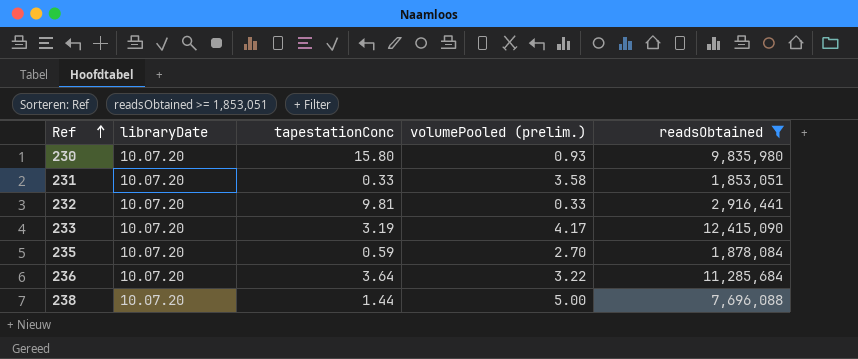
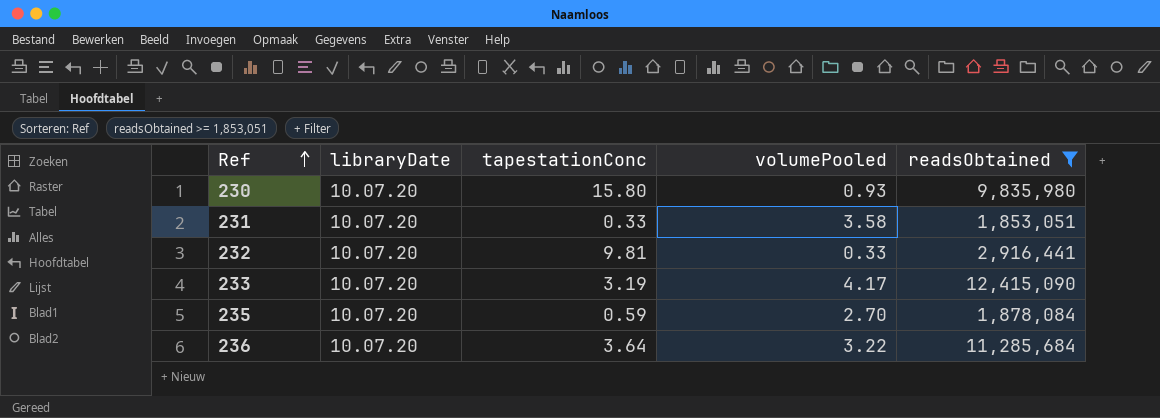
column name: volumePooled (prelim.) -> volumePooled
row 238: 10.07.20 | 1.44 | 5.00 | 7,696,088 -> none

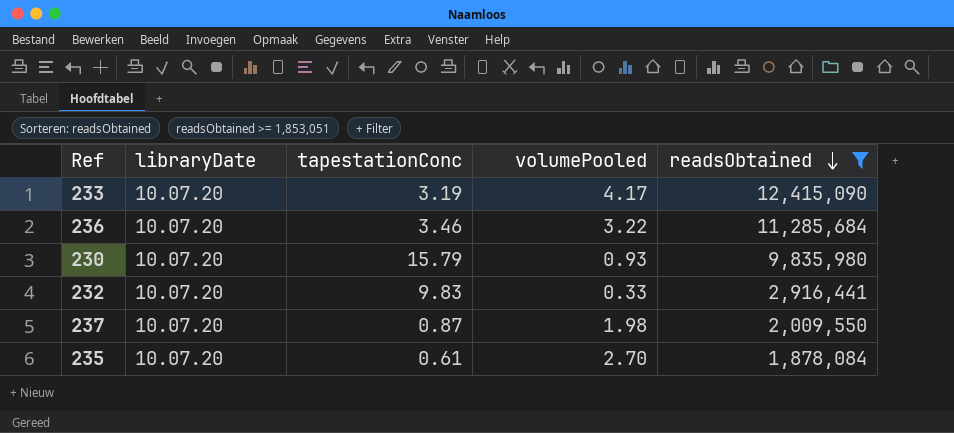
row order: Ref ascending -> readsObtained descending
row 231: 10.07.20 | 0.33 | 3.58 | 1,853,051 -> none
236 | tapestationConc: 3.64 -> 3.46
230 | tapestationConc: 15.80 -> 15.79
232 | tapestationConc: 9.81 -> 9.83
row 237: none -> 10.07.20 | 0.87 | 1.98 | 2,009,550
235 | tapestationConc: 0.59 -> 0.61

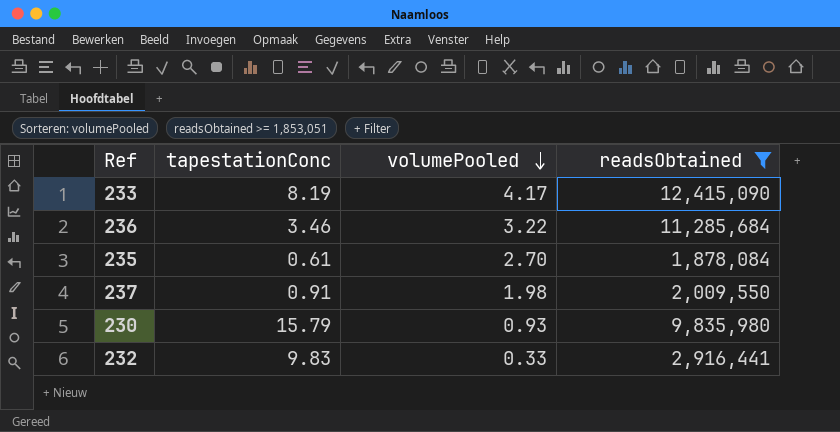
row order: readsObtained descending -> volumePooled descending
column libraryDate | position: 2 -> none
233 | tapestationConc: 3.19 -> 8.19
237 | tapestationConc: 0.87 -> 0.91

